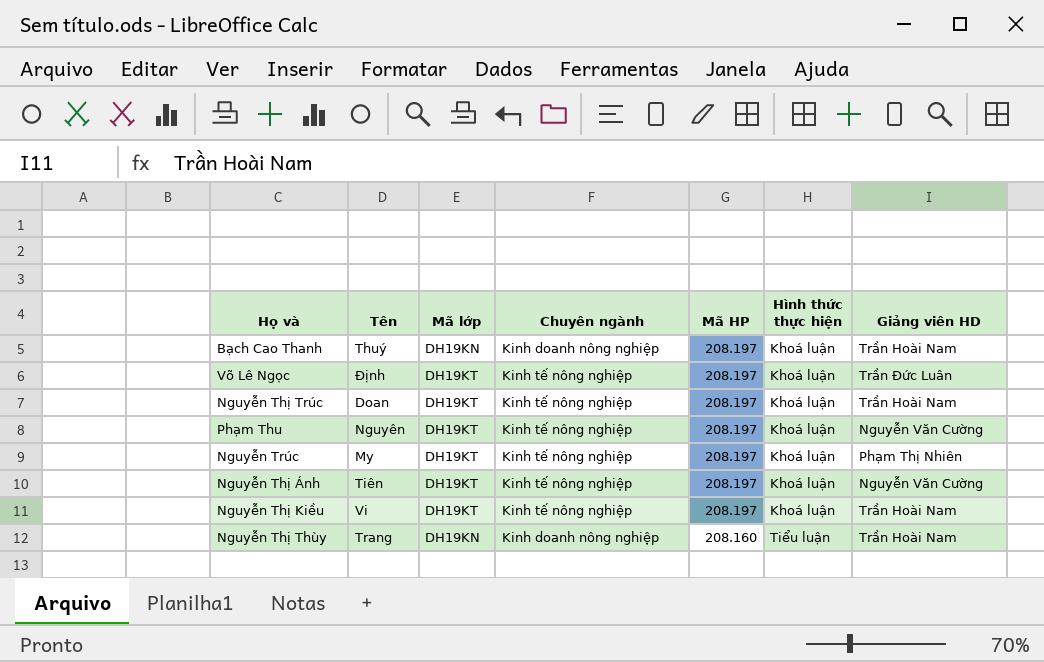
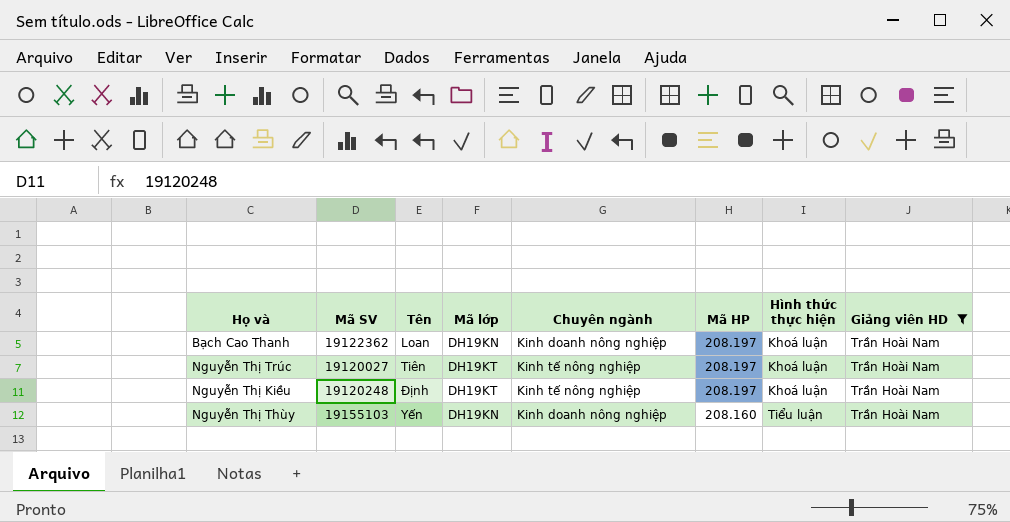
filter: none -> Giảng viên HD = Trần Hoài Nam
column Mã SV | position: none -> 2
Bạch Cao Thanh | Tên: Thuý -> Loan
Nguyễn Thị Trúc | Tên: Doan -> Tiên
Nguyễn Thị Kiều | Tên: Vi -> Định
Nguyễn Thị Thùy | Tên: Trang -> Yến

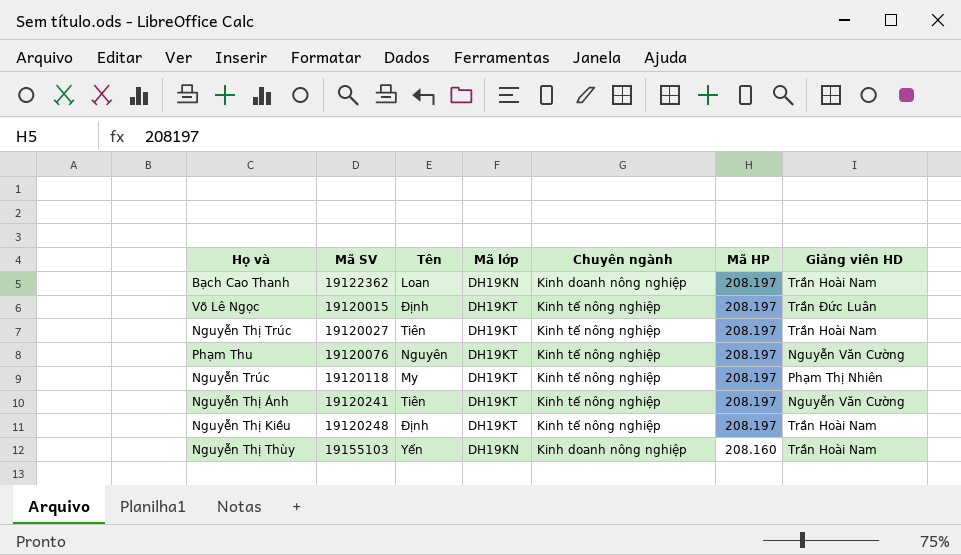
filter: Giảng viên HD = Trần Hoài Nam -> none
column Hình thức thực hiện | position: 7 -> none

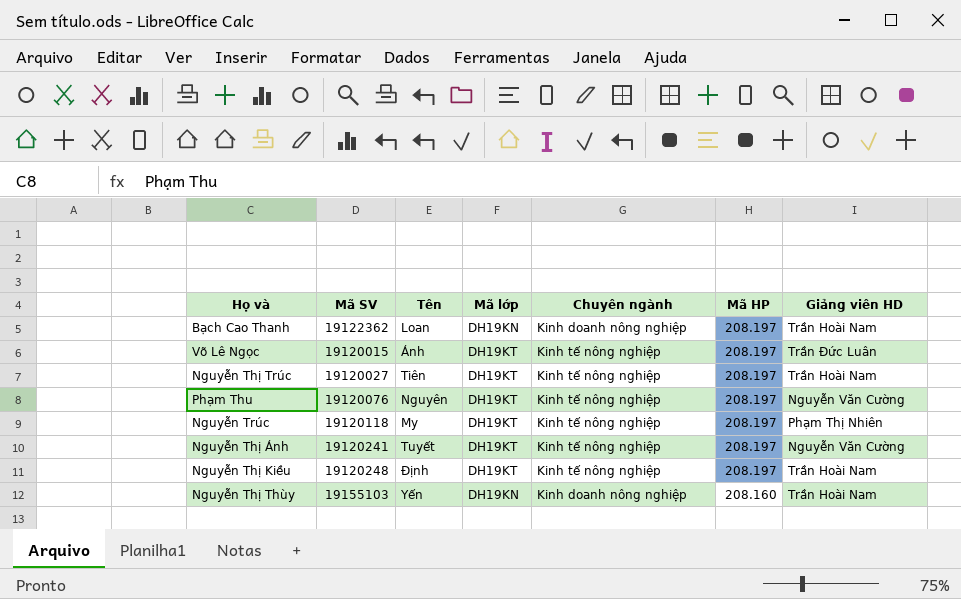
Võ Lê Ngọc | Tên: Định -> Ánh
Nguyễn Thị Ánh | Tên: Tiên -> Tuyết

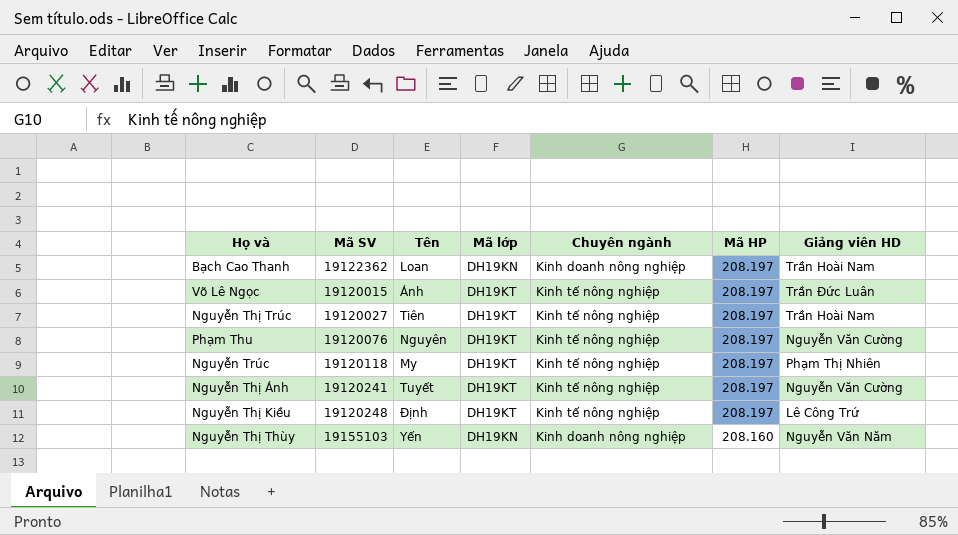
Nguyễn Thị Kiều | Giảng viên HD: Trần Hoài Nam -> Lê Công Trứ
Nguyễn Thị Thùy | Giảng viên HD: Trần Hoài Nam -> Nguyễn Văn Năm

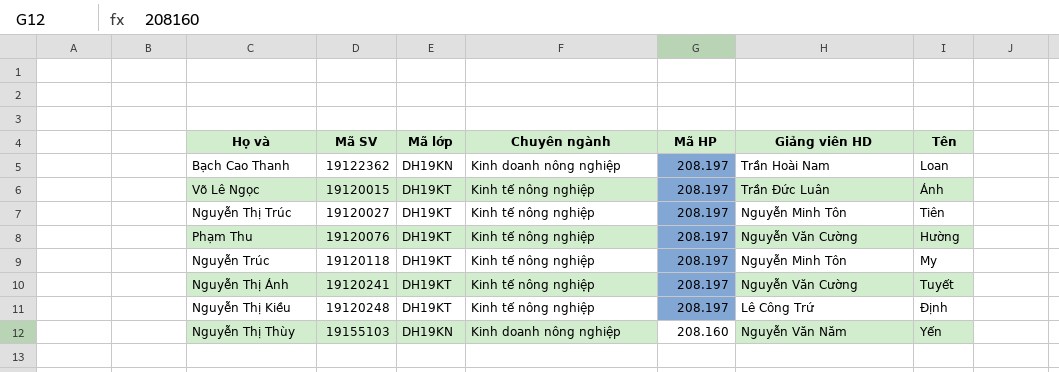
column Tên | position: 3 -> 7
Nguyễn Thị Trúc | Giảng viên HD: Trần Hoài Nam -> Nguyễn Minh Tôn
Phạm Thu | Tên: Nguyên -> Hường
Nguyễn Trúc | Giảng viên HD: Phạm Thị Nhiên -> Nguyễn Minh Tôn

